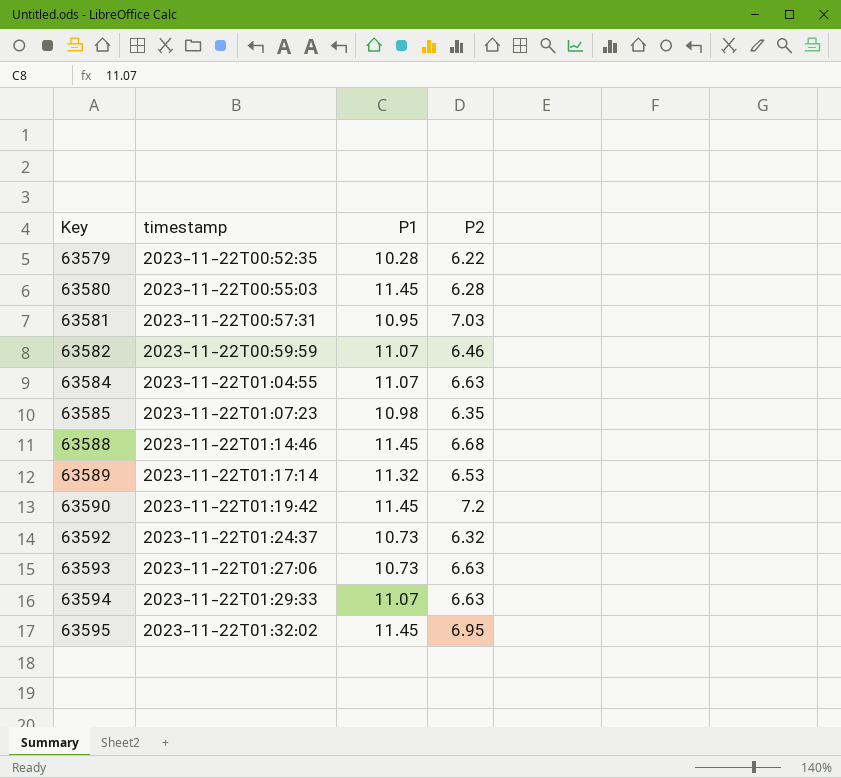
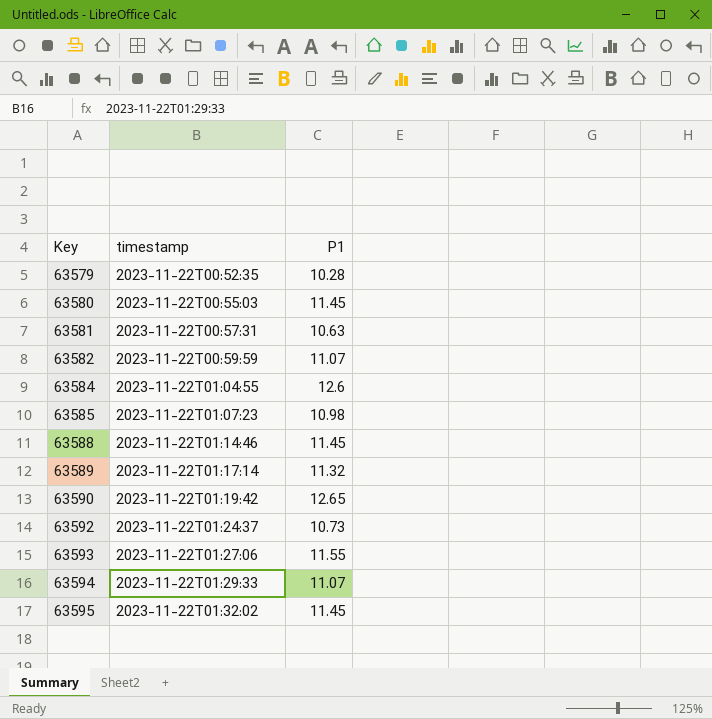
column P2 | position: 4 -> none
63581 | P1: 10.95 -> 10.63
63584 | P1: 11.07 -> 12.6
63590 | P1: 11.45 -> 12.65
63593 | P1: 10.73 -> 11.55

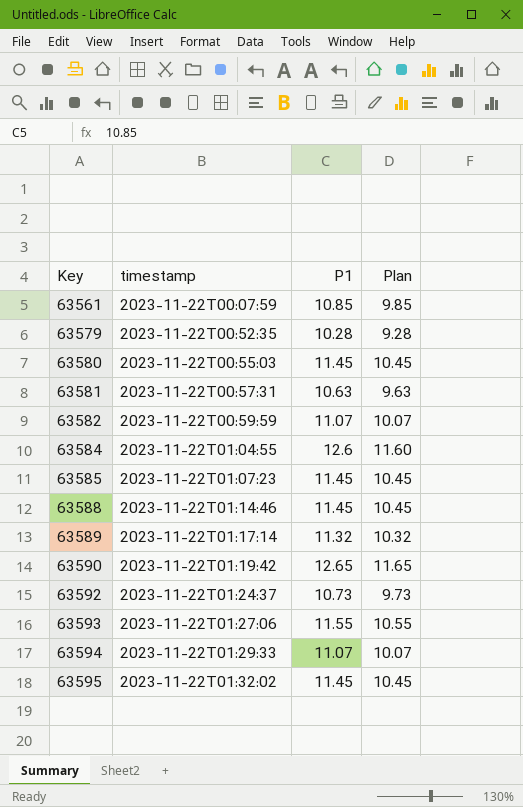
column Plan | formula: none -> [P1] - 1
row 63561: none -> 2023-11-22T00:07:59 | 10.85 | 9.85
63585 | P1: 10.98 -> 11.45

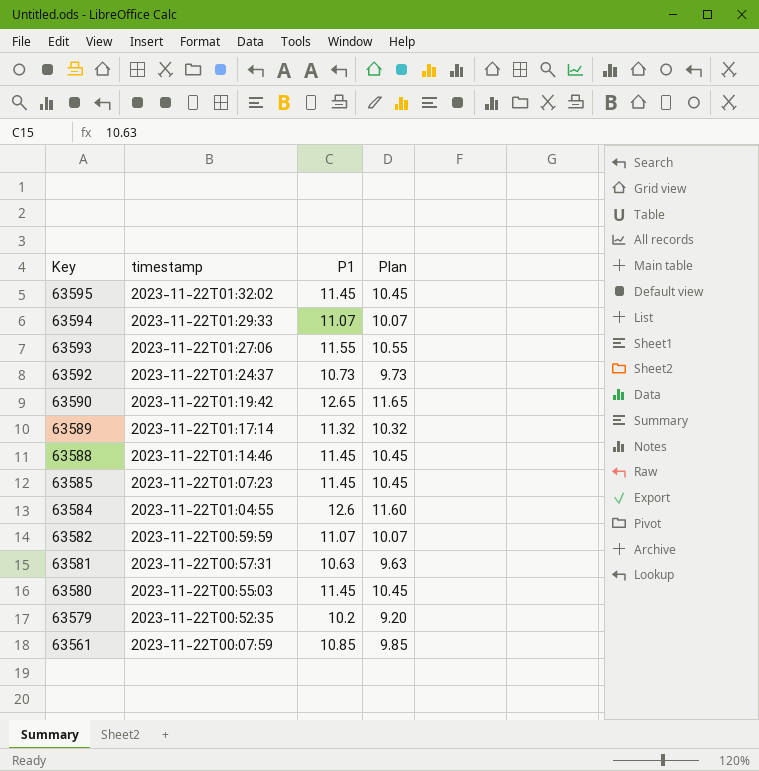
row order: Key ascending -> Key descending
63579 | P1: 10.28 -> 10.2
63579 | Plan: 9.28 -> 9.20

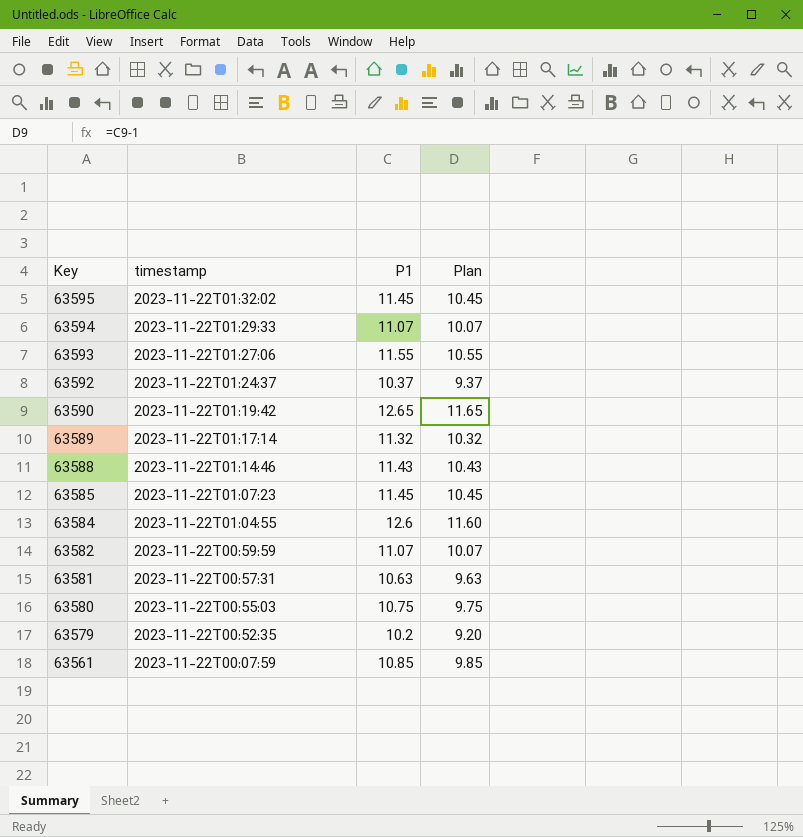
63592 | P1: 10.73 -> 10.37
63592 | Plan: 9.73 -> 9.37
63588 | P1: 11.45 -> 11.43
63588 | Plan: 10.45 -> 10.43
63580 | P1: 11.45 -> 10.75
63580 | Plan: 10.45 -> 9.75

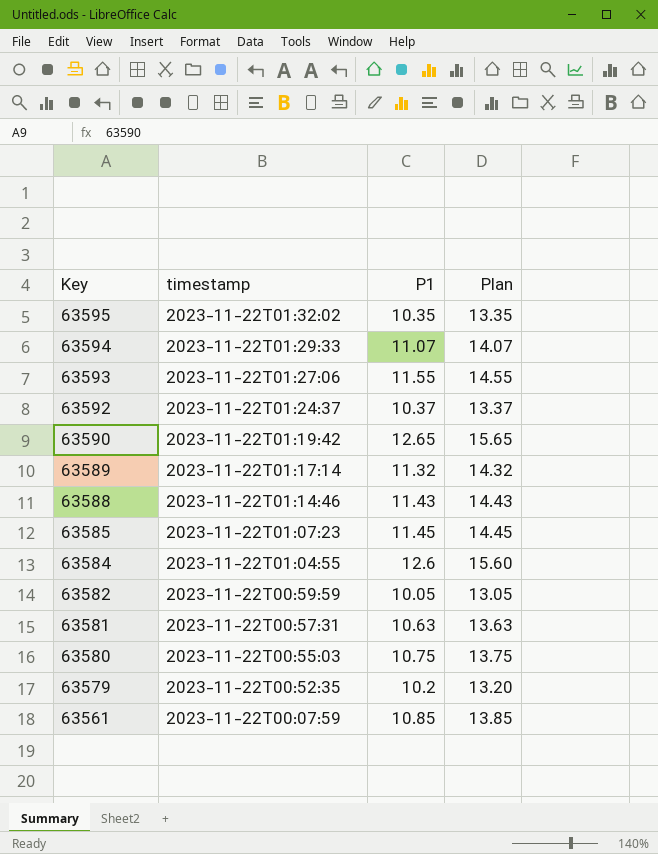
column Plan | formula: [P1] - 1 -> [P1] + 3
63595 | P1: 11.45 -> 10.35
63582 | P1: 11.07 -> 10.05

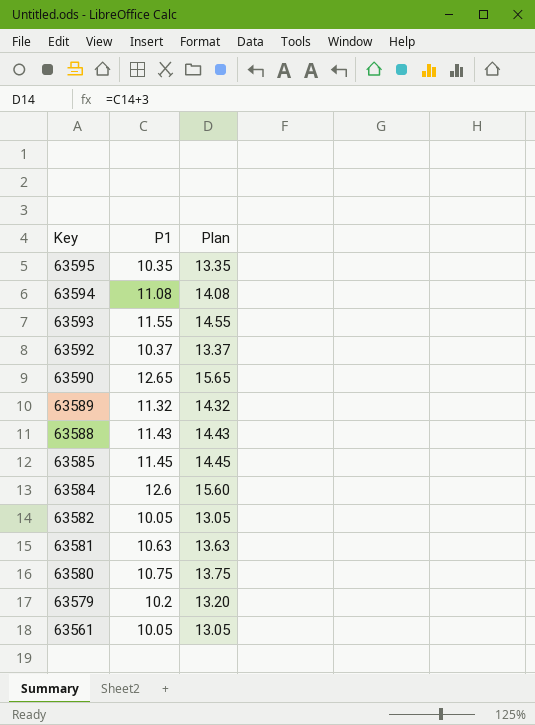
column timestamp | position: 2 -> none
63594 | P1: 11.07 -> 11.08
63594 | Plan: 14.07 -> 14.08
63561 | P1: 10.85 -> 10.05
63561 | Plan: 13.85 -> 13.05

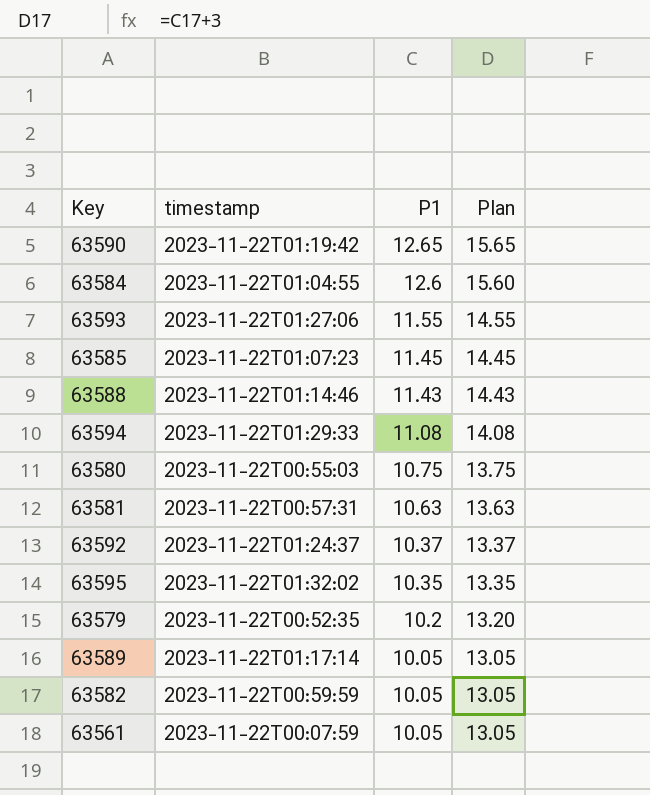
row order: Key descending -> P1 descending
column timestamp | position: none -> 2
63589 | P1: 11.32 -> 10.05
63589 | Plan: 14.32 -> 13.05

